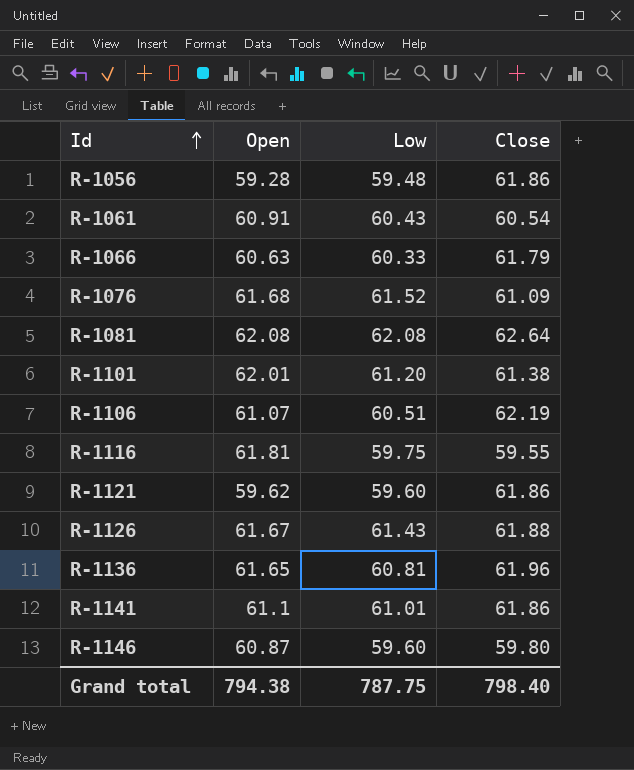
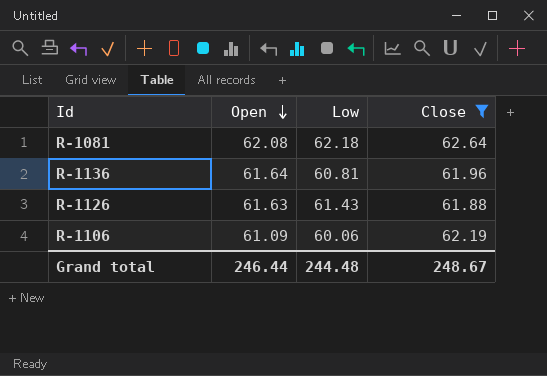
filter: none -> Close >= 61.88
row order: Id ascending -> Open descending
R-1081 | Low: 62.08 -> 62.18
R-1136 | Open: 61.65 -> 61.64
R-1126 | Open: 61.67 -> 61.63
R-1106 | Open: 61.07 -> 61.09
R-1106 | Low: 60.51 -> 60.06
Grand total | Open: 794.38 -> 246.44
Grand total | Low: 787.75 -> 244.48
Grand total | Close: 798.40 -> 248.67

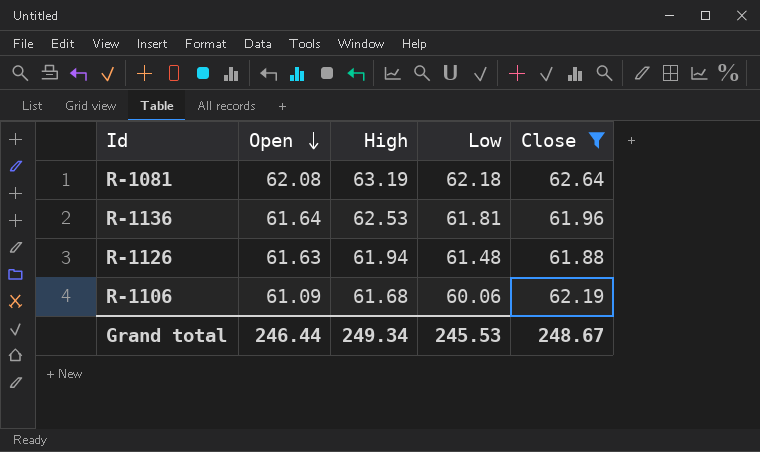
column High | position: none -> 3
R-1136 | Low: 60.81 -> 61.81
R-1126 | Low: 61.43 -> 61.48
Grand total | Low: 244.48 -> 245.53

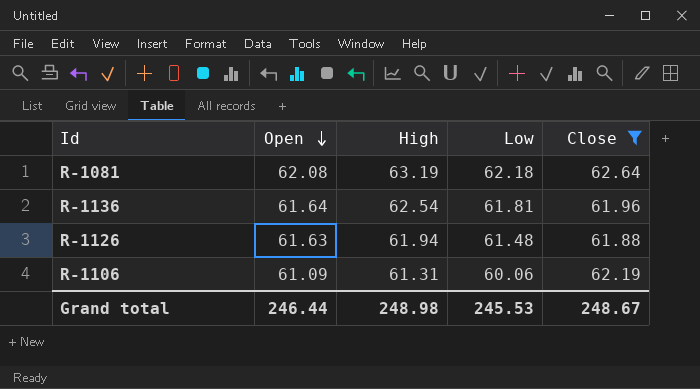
R-1136 | High: 62.53 -> 62.54
R-1106 | High: 61.68 -> 61.31
Grand total | High: 249.34 -> 248.98

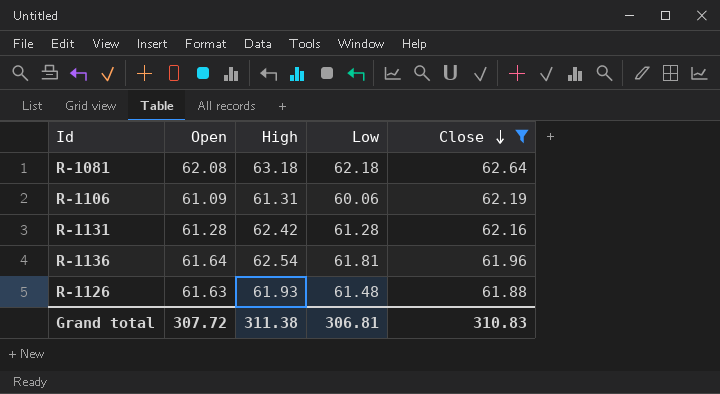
row order: Open descending -> Close descending
R-1081 | High: 63.19 -> 63.18
row R-1131: none -> 61.28 | 62.42 | 61.28 | 62.16
R-1126 | High: 61.94 -> 61.93
Grand total | Open: 246.44 -> 307.72
Grand total | High: 248.98 -> 311.38
Grand total | Low: 245.53 -> 306.81
Grand total | Close: 248.67 -> 310.83

